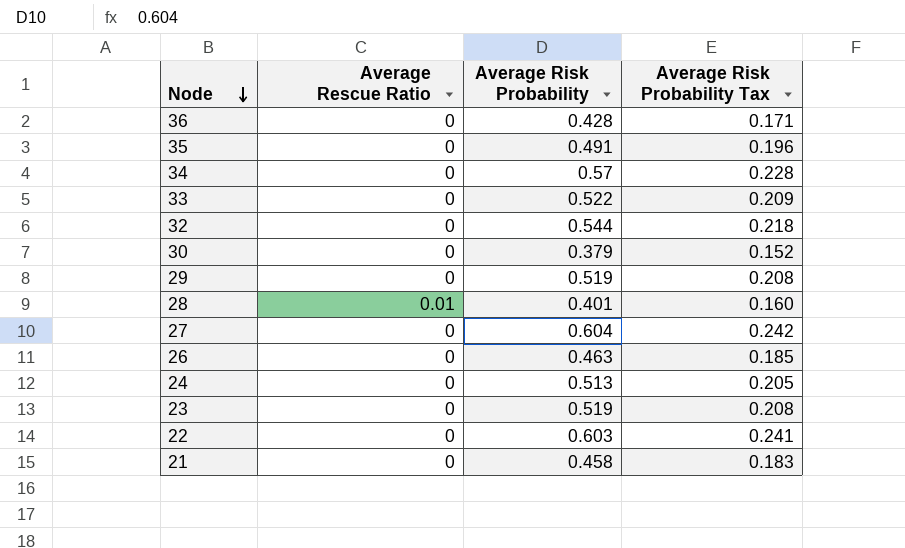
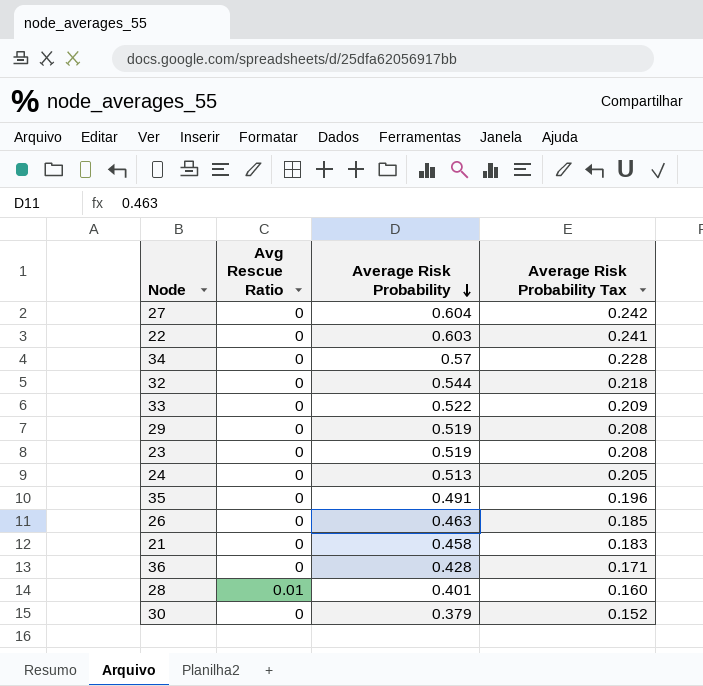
row order: Node descending -> Average Risk Probability descending
column name: Average Rescue Ratio -> Avg Rescue Ratio

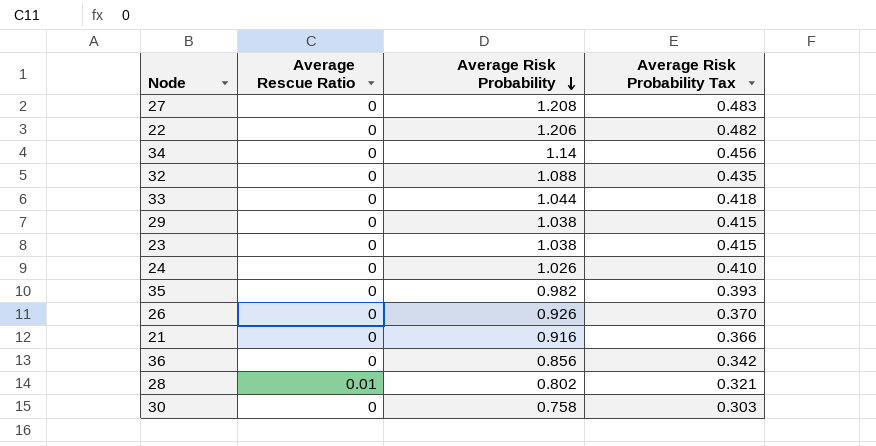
column name: Avg Rescue Ratio -> Average Rescue Ratio
27 | Average Risk Probability: 0.604 -> 1.208
27 | Average Risk Probability Tax: 0.242 -> 0.483
22 | Average Risk Probability: 0.603 -> 1.206
22 | Average Risk Probability Tax: 0.241 -> 0.482
34 | Average Risk Probability: 0.57 -> 1.14
34 | Average Risk Probability Tax: 0.228 -> 0.456
32 | Average Risk Probability: 0.544 -> 1.088
32 | Average Risk Probability Tax: 0.218 -> 0.435
33 | Average Risk Probability: 0.522 -> 1.044
33 | Average Risk Probability Tax: 0.209 -> 0.418
29 | Average Risk Probability: 0.519 -> 1.038
29 | Average Risk Probability Tax: 0.208 -> 0.415
23 | Average Risk Probability: 0.519 -> 1.038
23 | Average Risk Probability Tax: 0.208 -> 0.415
24 | Average Risk Probability: 0.513 -> 1.026
24 | Average Risk Probability Tax: 0.205 -> 0.410
35 | Average Risk Probability: 0.491 -> 0.982
35 | Average Risk Probability Tax: 0.196 -> 0.393
26 | Average Risk Probability: 0.463 -> 0.926
26 | Average Risk Probability Tax: 0.185 -> 0.370
21 | Average Risk Probability: 0.458 -> 0.916
21 | Average Risk Probability Tax: 0.183 -> 0.366
36 | Average Risk Probability: 0.428 -> 0.856
36 | Average Risk Probability Tax: 0.171 -> 0.342
28 | Average Risk Probability: 0.401 -> 0.802
28 | Average Risk Probability Tax: 0.160 -> 0.321
30 | Average Risk Probability: 0.379 -> 0.758
30 | Average Risk Probability Tax: 0.152 -> 0.303

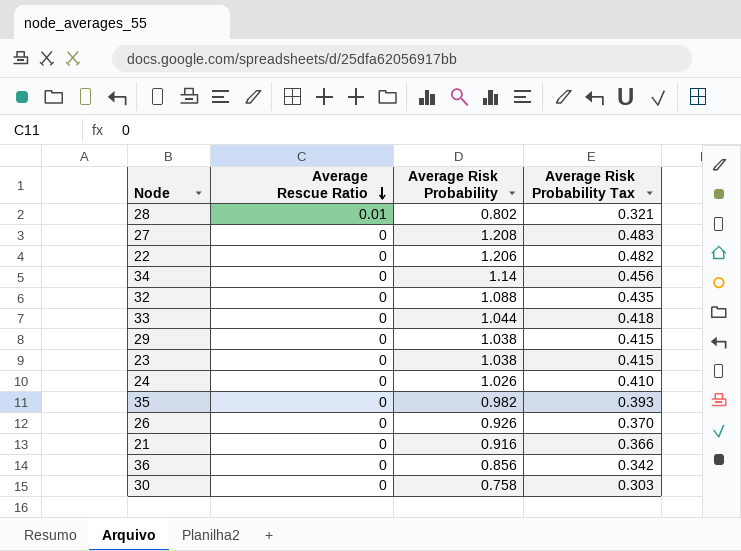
row order: Average Risk Probability descending -> Average Rescue Ratio descending

